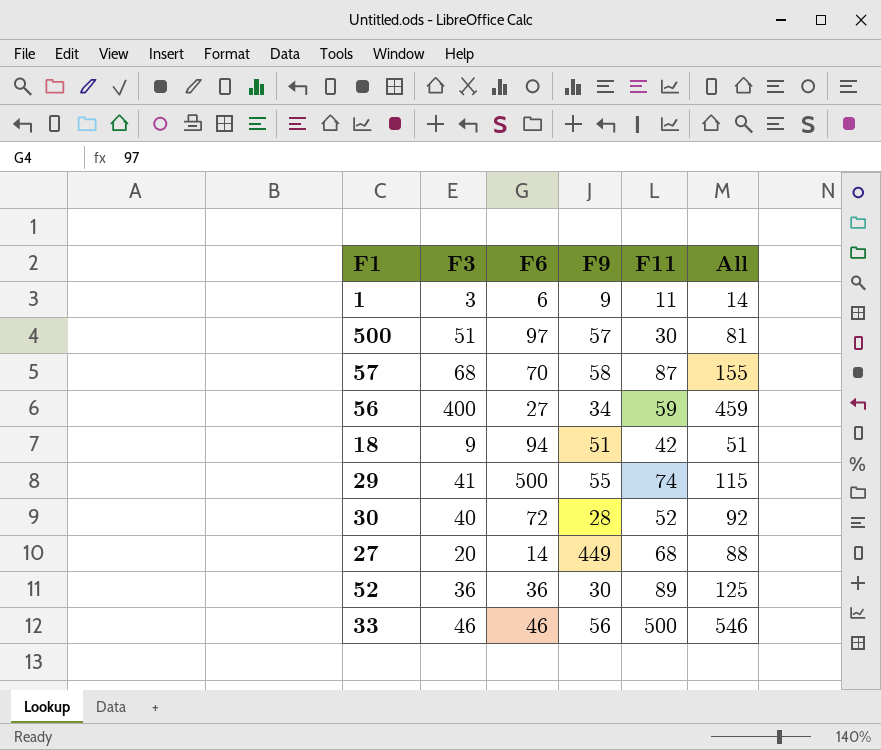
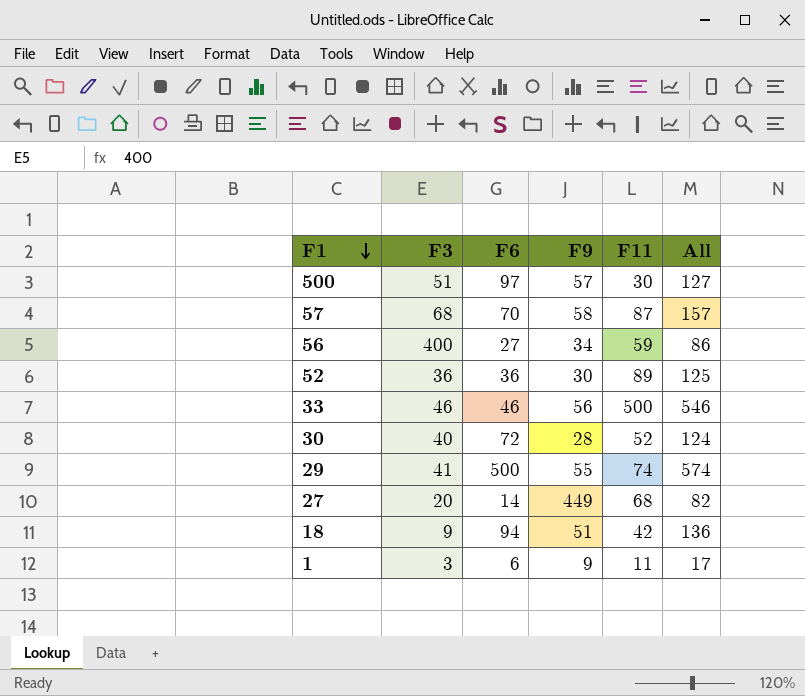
row order: none -> F1 descending
column All | formula: [F3] + [F11] -> [F6] + [F11]

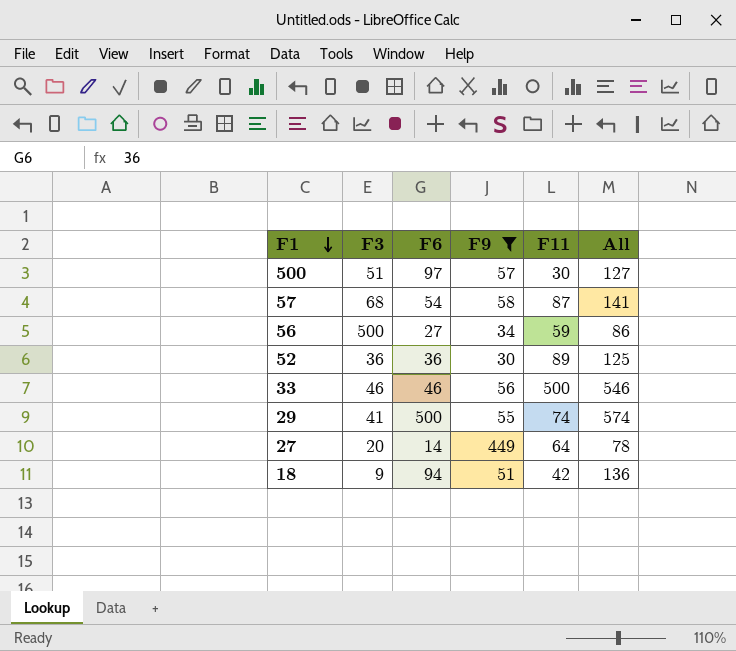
filter: none -> F9 >= 30
57 | F6: 70 -> 54
57 | All: 157 -> 141
56 | F3: 400 -> 500
27 | F11: 68 -> 64
27 | All: 82 -> 78

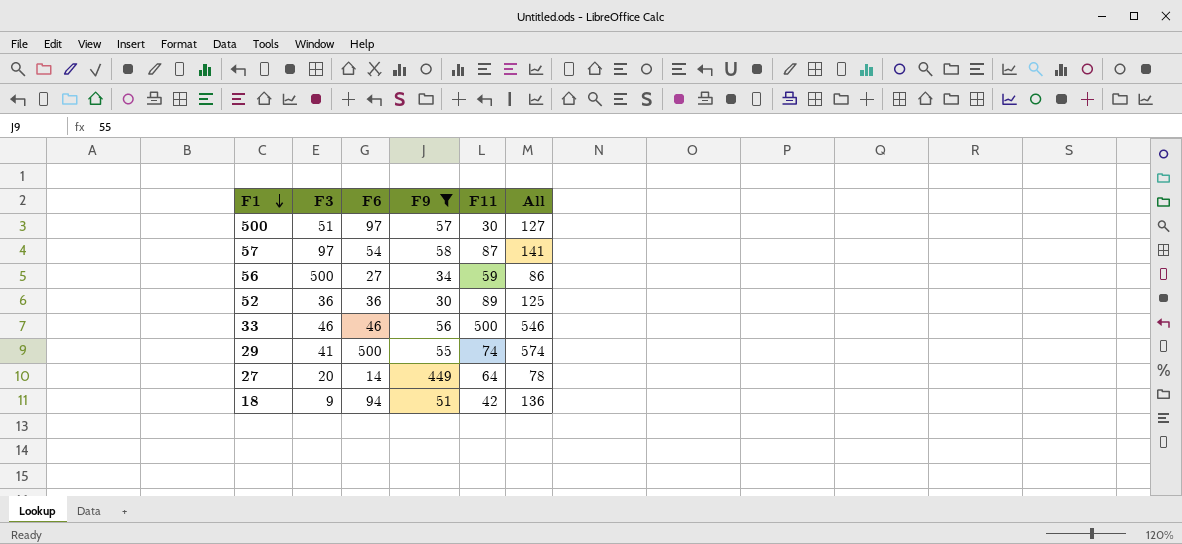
57 | F3: 68 -> 97

